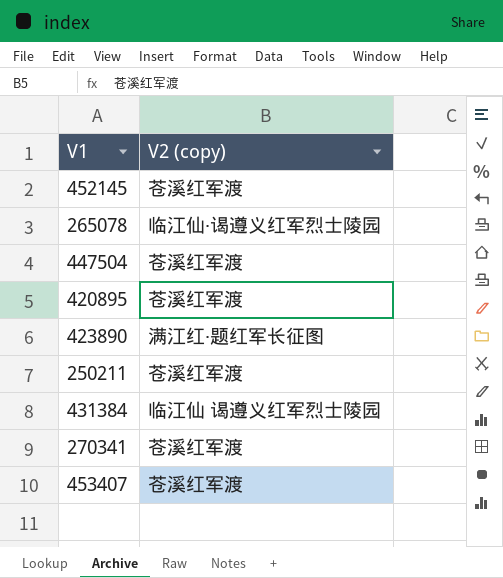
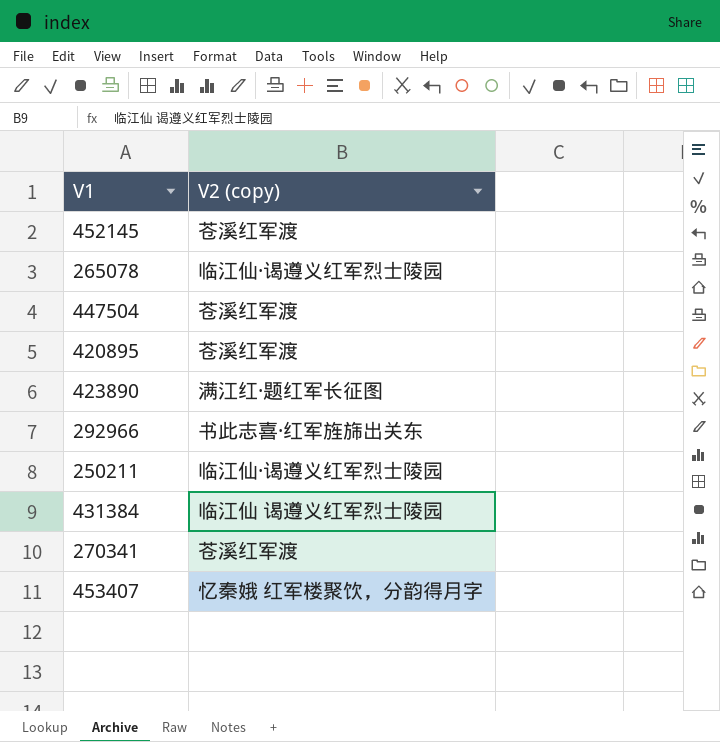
row 292966: none -> 书此志喜·红军旌旆出关东
250211 | V2 (copy): 苍溪红军渡 -> 临江仙·谒遵义红军烈士陵园
453407 | V2 (copy): 苍溪红军渡 -> 忆秦娥 红军楼聚饮，分韵得月字

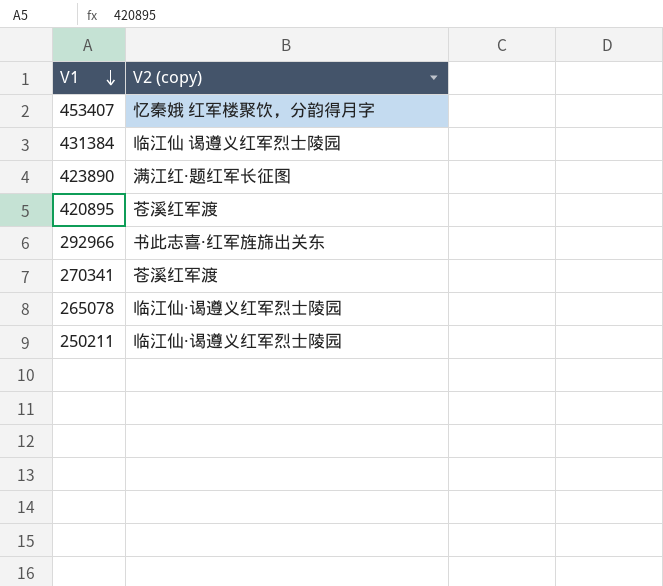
row order: none -> V1 descending
row 452145: 苍溪红军渡 -> none
row 447504: 苍溪红军渡 -> none

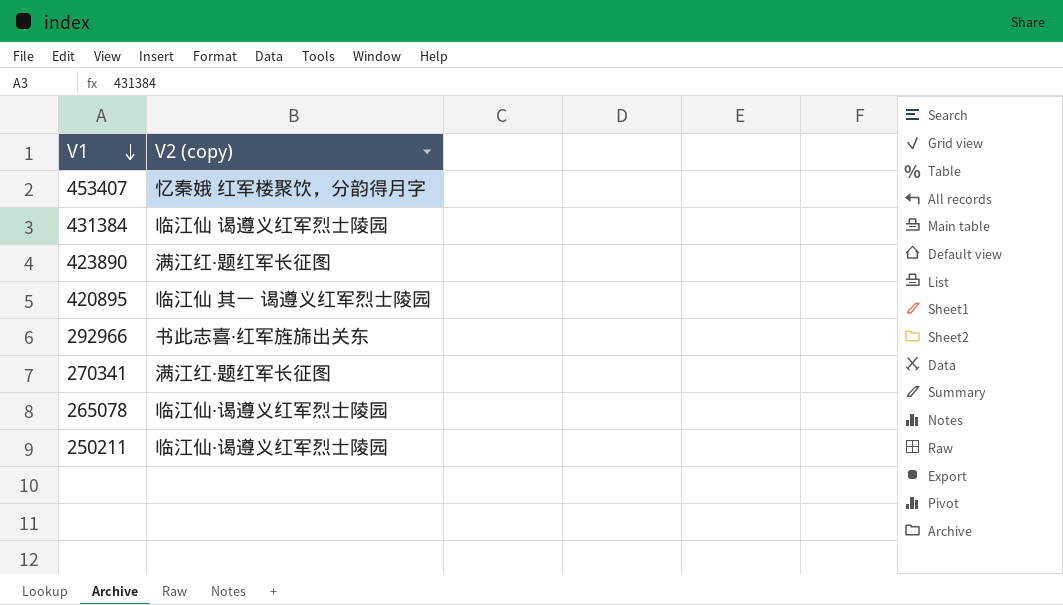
420895 | V2 (copy): 苍溪红军渡 -> 临江仙 其一 谒遵义红军烈士陵园
270341 | V2 (copy): 苍溪红军渡 -> 满江红·题红军长征图

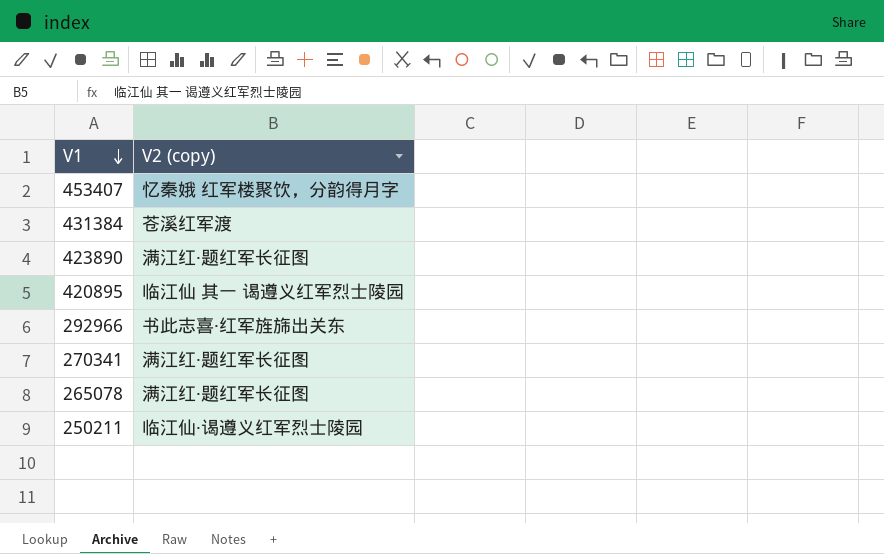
431384 | V2 (copy): 临江仙 谒遵义红军烈士陵园 -> 苍溪红军渡
265078 | V2 (copy): 临江仙·谒遵义红军烈士陵园 -> 满江红·题红军长征图

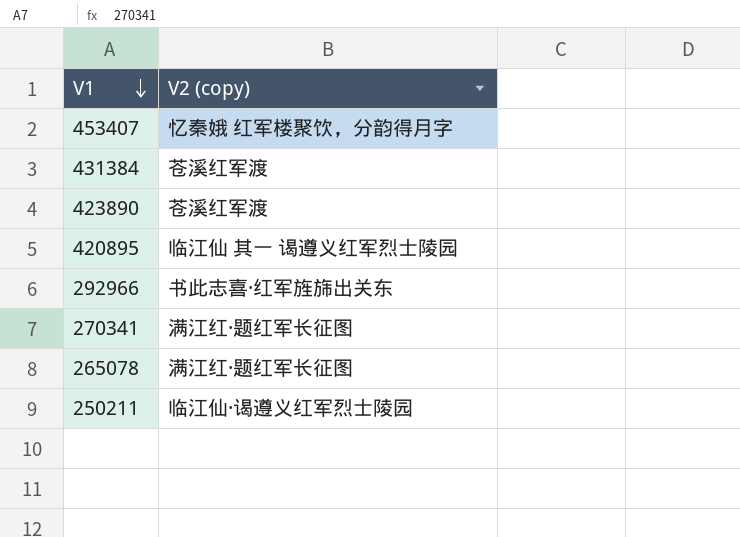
423890 | V2 (copy): 满江红·题红军长征图 -> 苍溪红军渡

